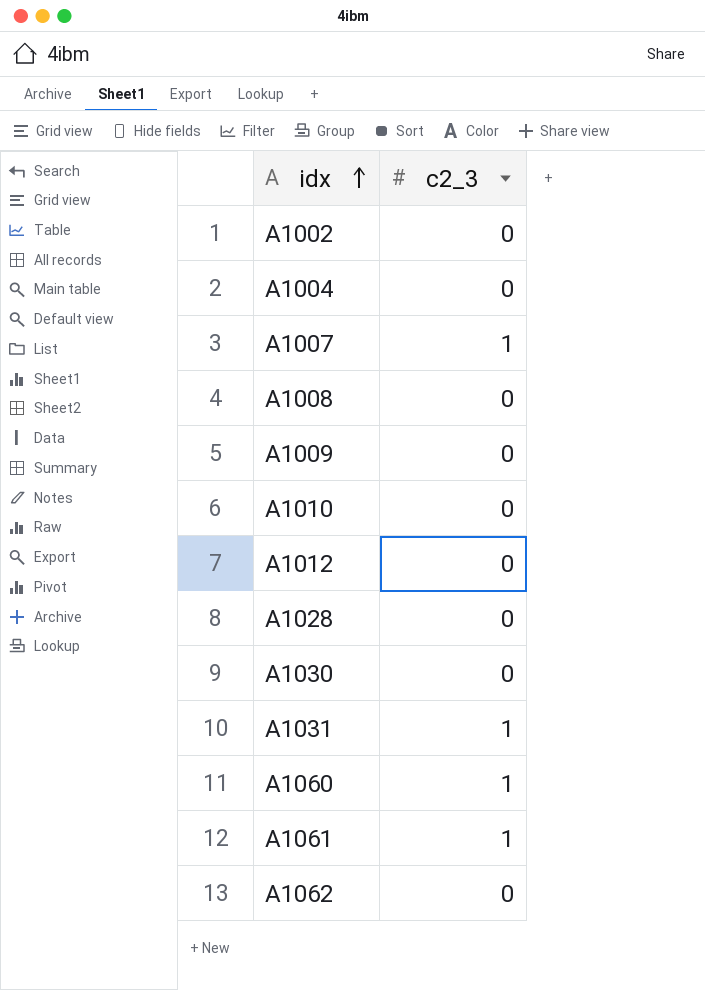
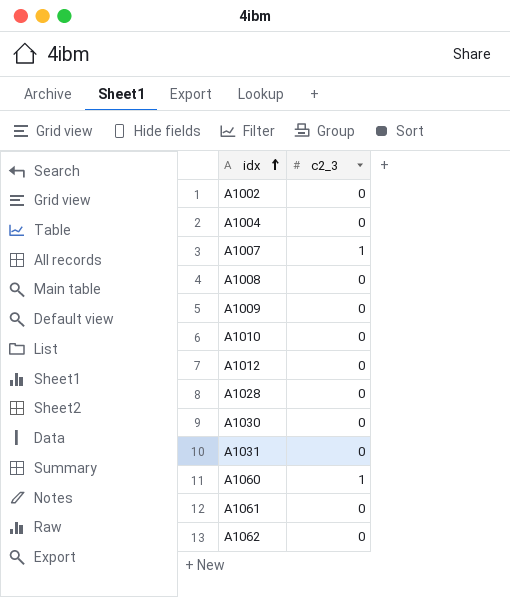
A1031 | c2_3: 1 -> 0
A1061 | c2_3: 1 -> 0

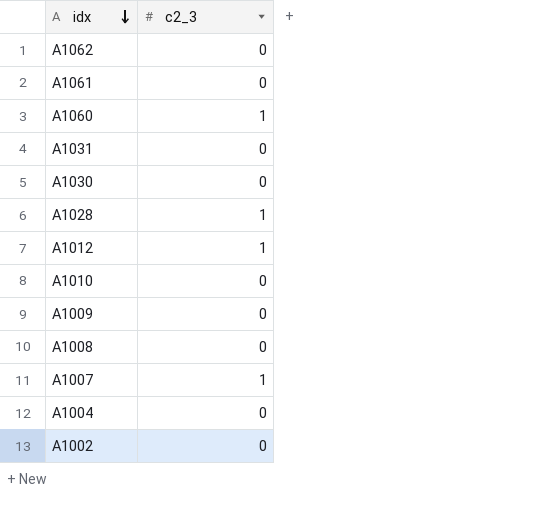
row order: idx ascending -> idx descending
A1028 | c2_3: 0 -> 1
A1012 | c2_3: 0 -> 1

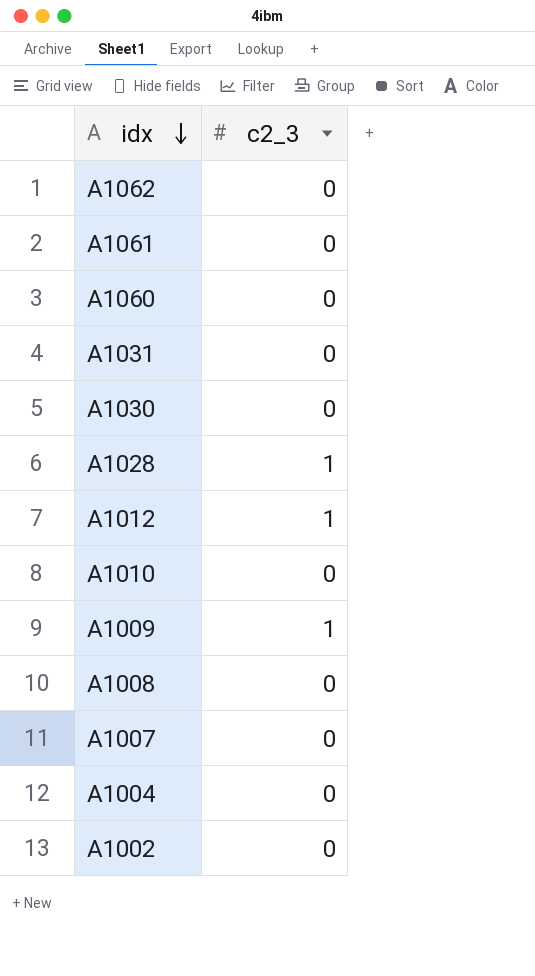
A1060 | c2_3: 1 -> 0
A1009 | c2_3: 0 -> 1
A1007 | c2_3: 1 -> 0

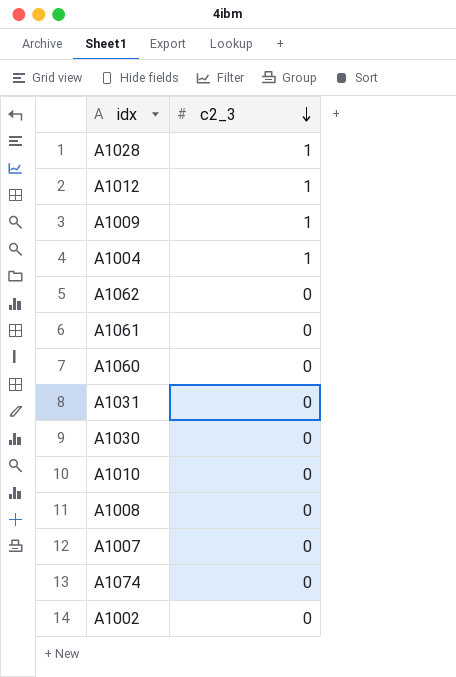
row order: idx descending -> c2_3 descending
A1004 | c2_3: 0 -> 1
row A1074: none -> 0

